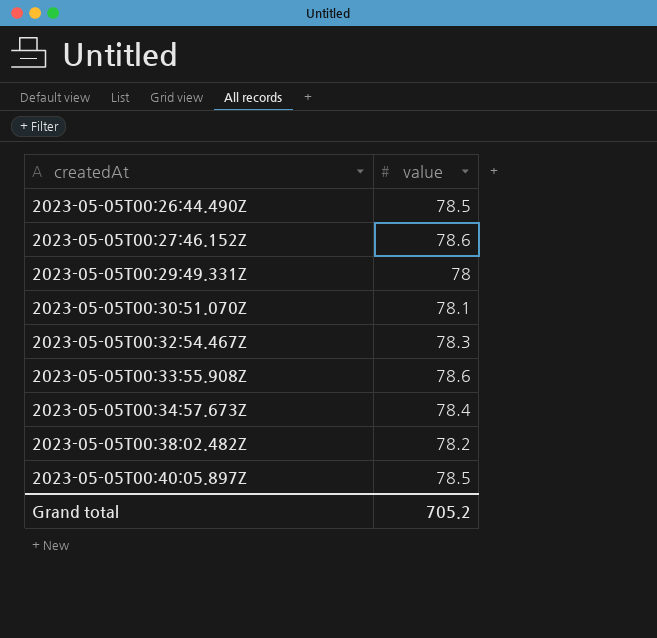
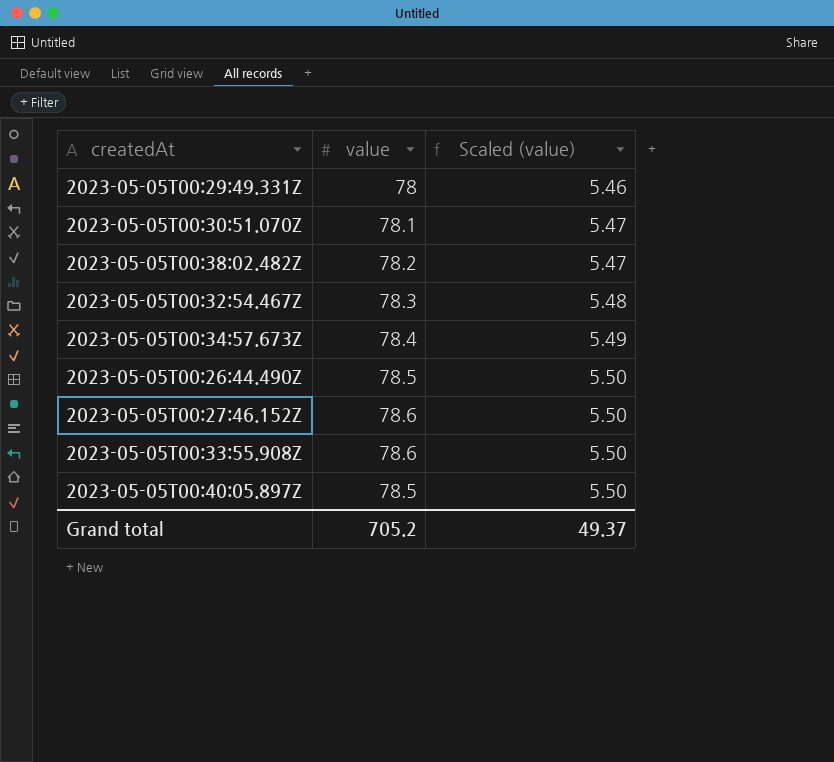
row order: createdAt ascending -> Scaled (value) ascending
column Scaled (value) | formula: none -> [value] * 0.07

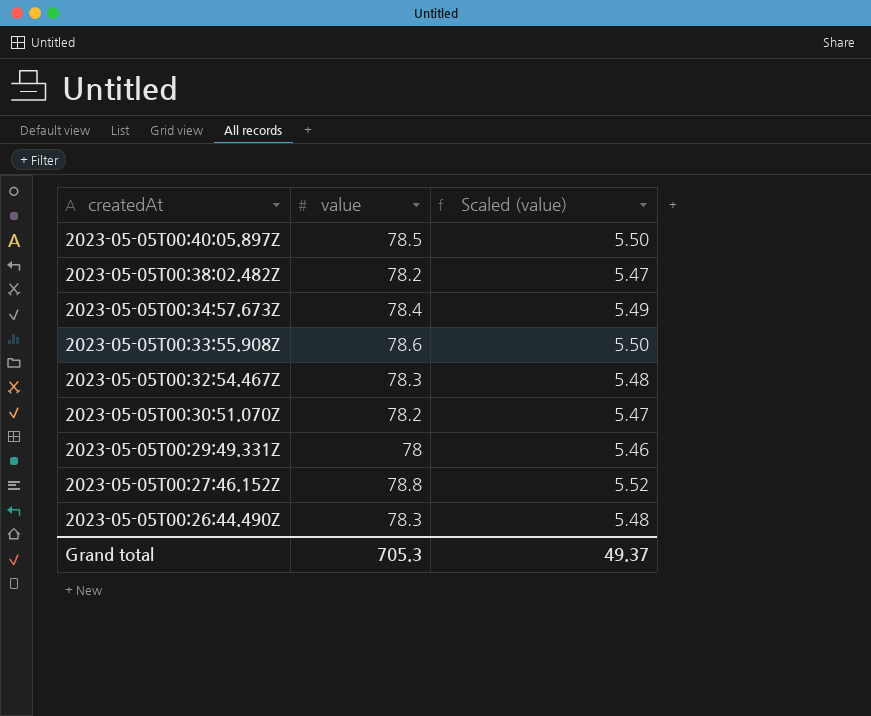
row order: Scaled (value) ascending -> createdAt descending
2023-05-05T00:30:51.070Z | value: 78.1 -> 78.2
2023-05-05T00:27:46.152Z | value: 78.6 -> 78.8
2023-05-05T00:27:46.152Z | Scaled (value): 5.50 -> 5.52
2023-05-05T00:26:44.490Z | value: 78.5 -> 78.3
2023-05-05T00:26:44.490Z | Scaled (value): 5.50 -> 5.48
Grand total | value: 705.2 -> 705.3

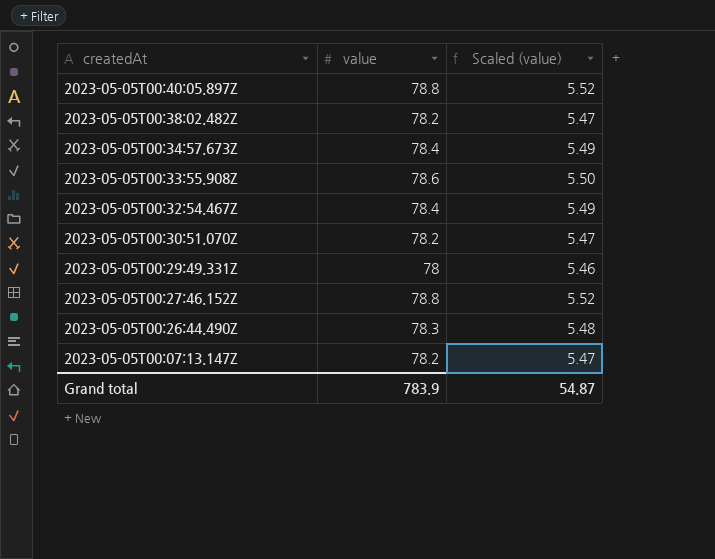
2023-05-05T00:40:05.897Z | value: 78.5 -> 78.8
2023-05-05T00:40:05.897Z | Scaled (value): 5.50 -> 5.52
2023-05-05T00:32:54.467Z | value: 78.3 -> 78.4
2023-05-05T00:32:54.467Z | Scaled (value): 5.48 -> 5.49
row 2023-05-05T00:07:13.147Z: none -> 78.2 | 5.47
Grand total | value: 705.3 -> 783.9
Grand total | Scaled (value): 49.37 -> 54.87

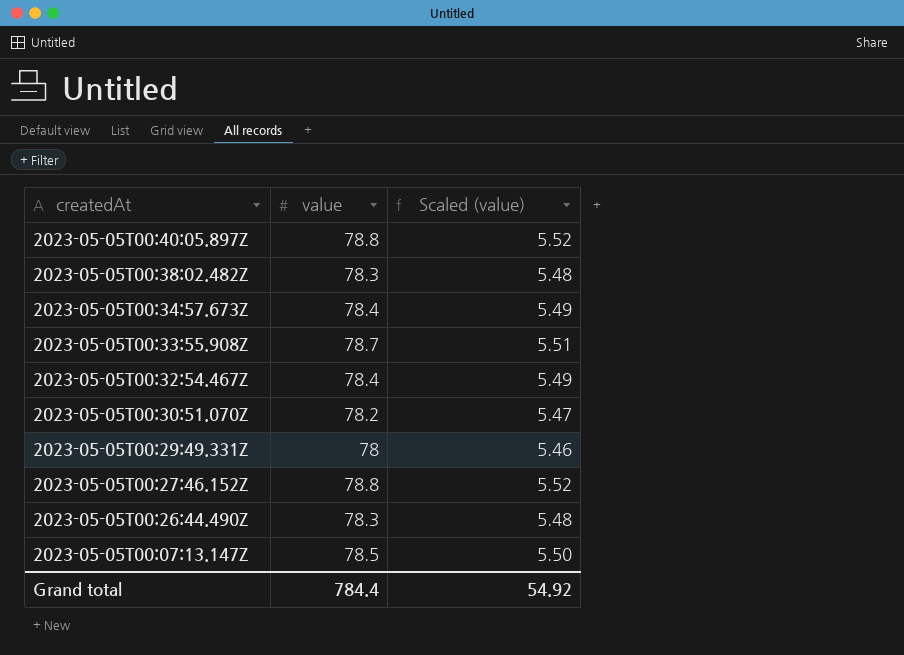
2023-05-05T00:38:02.482Z | value: 78.2 -> 78.3
2023-05-05T00:38:02.482Z | Scaled (value): 5.47 -> 5.48
2023-05-05T00:33:55.908Z | value: 78.6 -> 78.7
2023-05-05T00:33:55.908Z | Scaled (value): 5.50 -> 5.51
2023-05-05T00:07:13.147Z | value: 78.2 -> 78.5
2023-05-05T00:07:13.147Z | Scaled (value): 5.47 -> 5.50
Grand total | value: 783.9 -> 784.4
Grand total | Scaled (value): 54.87 -> 54.92

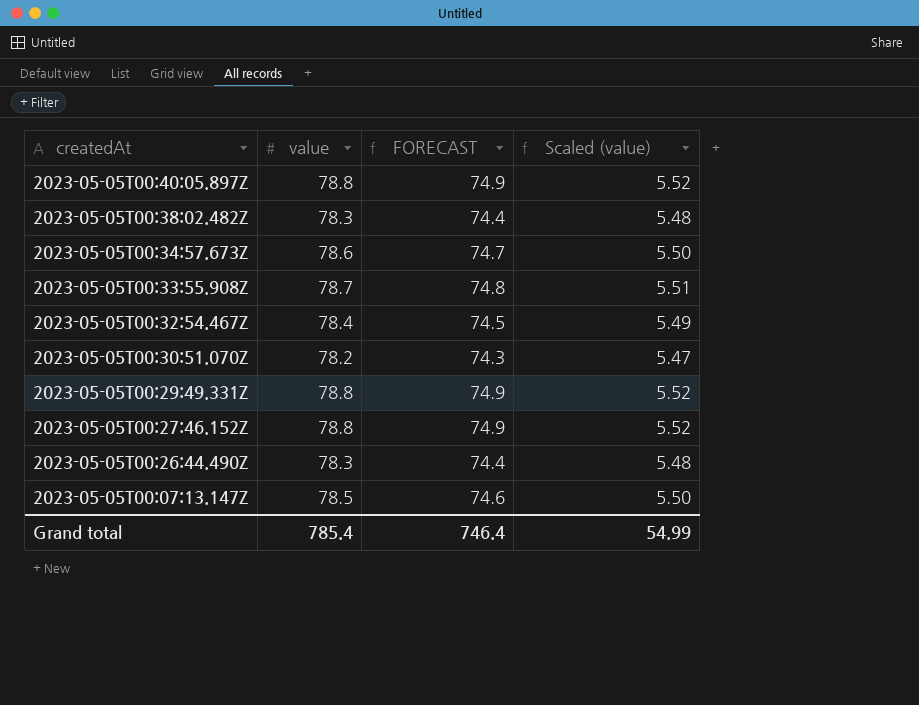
column FORECAST | formula: none -> [value] * 0.95
2023-05-05T00:34:57.673Z | value: 78.4 -> 78.6
2023-05-05T00:34:57.673Z | Scaled (value): 5.49 -> 5.50
2023-05-05T00:29:49.331Z | value: 78 -> 78.8
2023-05-05T00:29:49.331Z | Scaled (value): 5.46 -> 5.52
Grand total | value: 784.4 -> 785.4
Grand total | Scaled (value): 54.92 -> 54.99

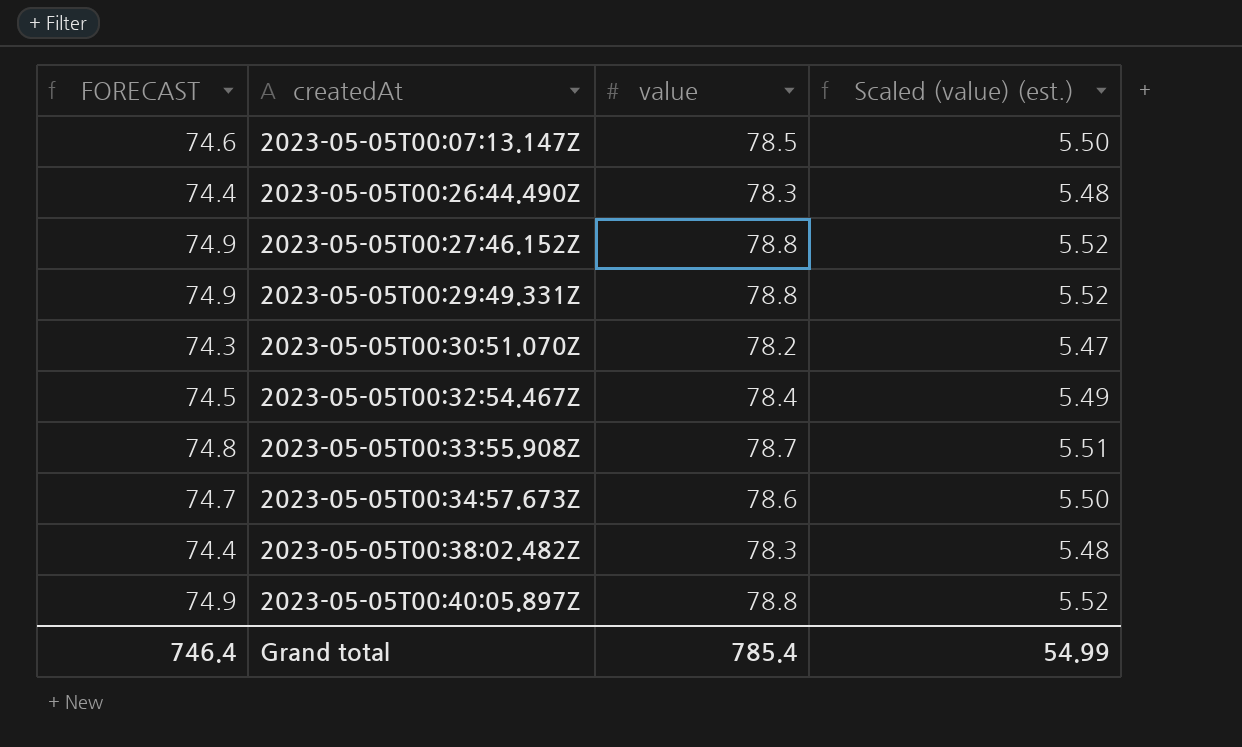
row order: createdAt descending -> createdAt ascending
column FORECAST | position: 3 -> 1
column name: Scaled (value) -> Scaled (value) (est.)

